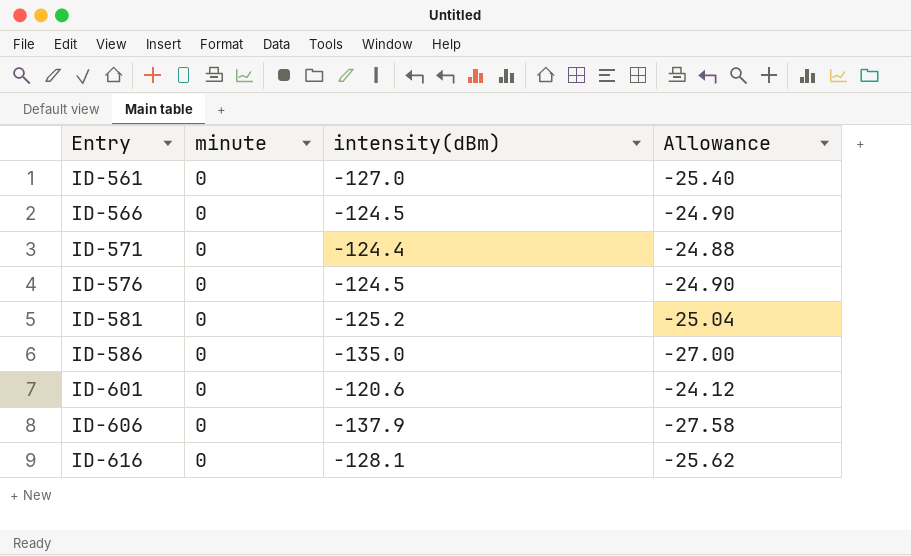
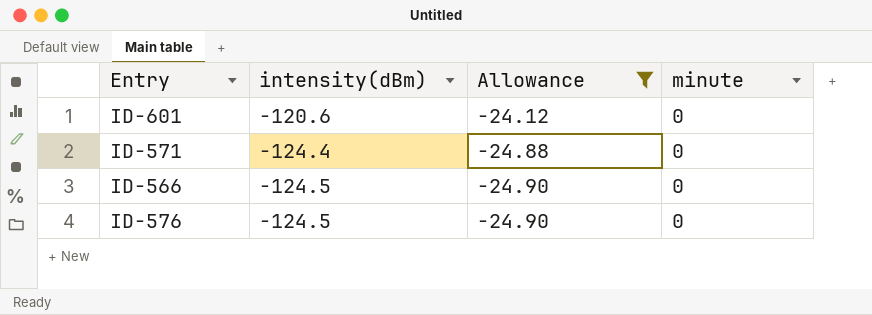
filter: none -> Allowance >= -24.90
row order: Entry ascending -> intensity(dBm) descending
column minute | position: 2 -> 4

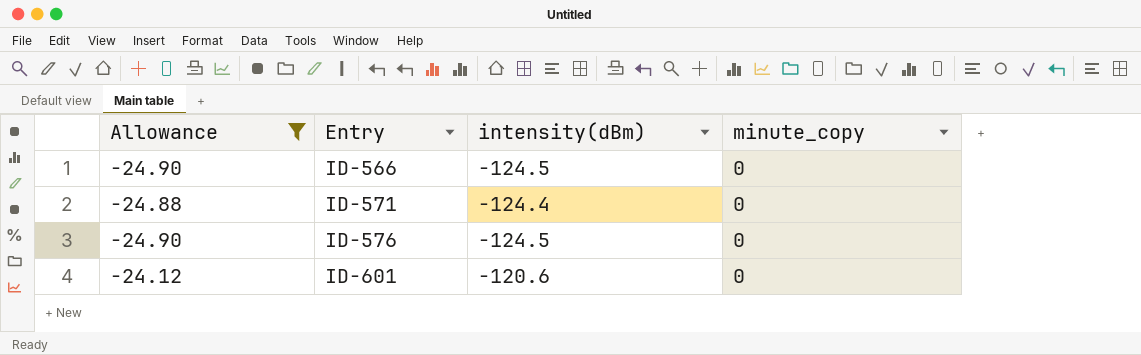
row order: intensity(dBm) descending -> Entry ascending
column Allowance | position: 3 -> 1
column name: minute -> minute_copy

